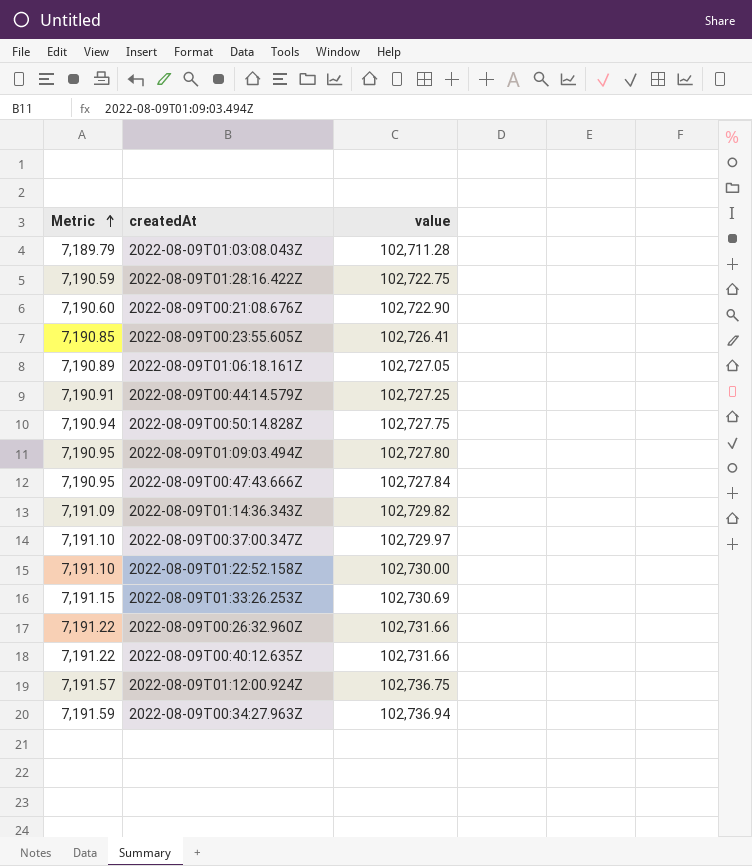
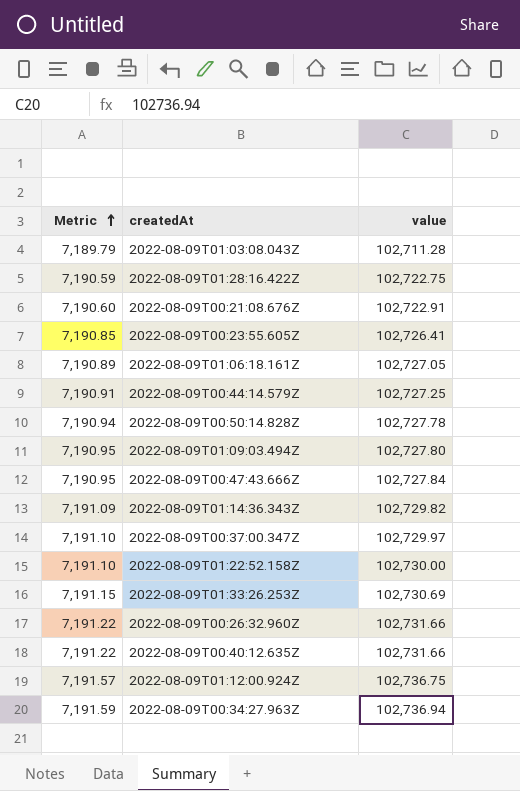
2022-08-09T00:21:08.676Z | value: 102,722.90 -> 102,722.91
2022-08-09T00:50:14.828Z | value: 102,727.75 -> 102,727.78

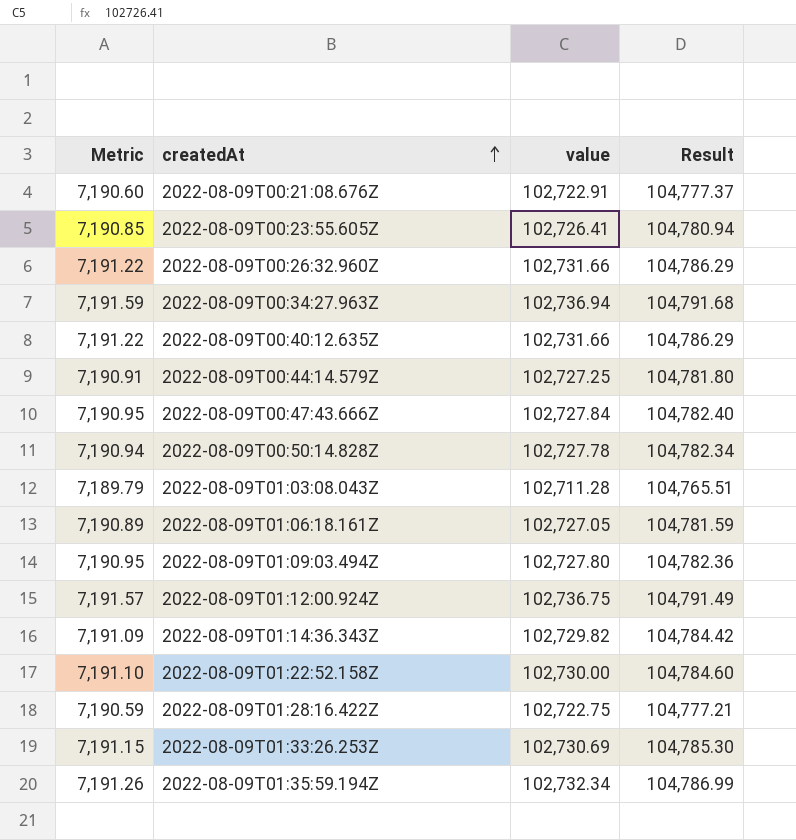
row order: Metric ascending -> createdAt ascending
column Result | formula: none -> [value] * 1.02
row 2022-08-09T00:37:00.347Z: 7,191.10 | 102,729.97 -> none
row 2022-08-09T01:35:59.194Z: none -> 7,191.26 | 102,732.34 | 104,786.99

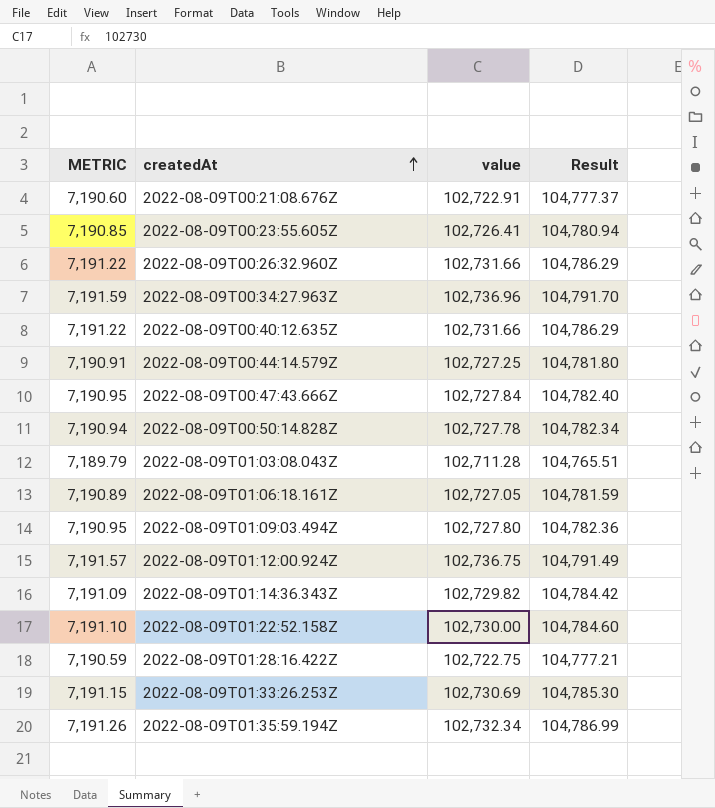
column name: Metric -> METRIC
2022-08-09T00:34:27.963Z | value: 102,736.94 -> 102,736.96
2022-08-09T00:34:27.963Z | Result: 104,791.68 -> 104,791.70

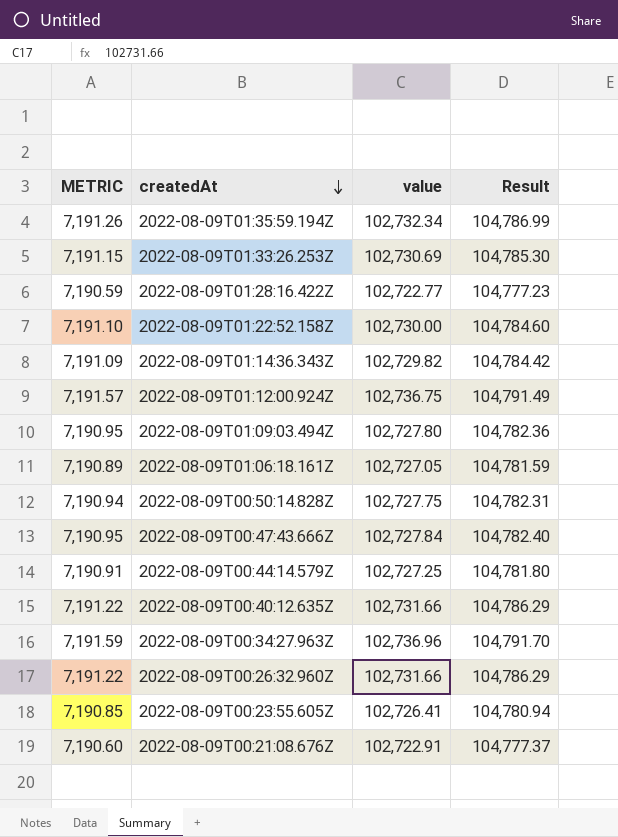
row order: createdAt ascending -> createdAt descending
row 2022-08-09T01:03:08.043Z: 7,189.79 | 102,711.28 | 104,765.51 -> none
2022-08-09T01:28:16.422Z | value: 102,722.75 -> 102,722.77
2022-08-09T01:28:16.422Z | Result: 104,777.21 -> 104,777.23
2022-08-09T00:50:14.828Z | value: 102,727.78 -> 102,727.75
2022-08-09T00:50:14.828Z | Result: 104,782.34 -> 104,782.31

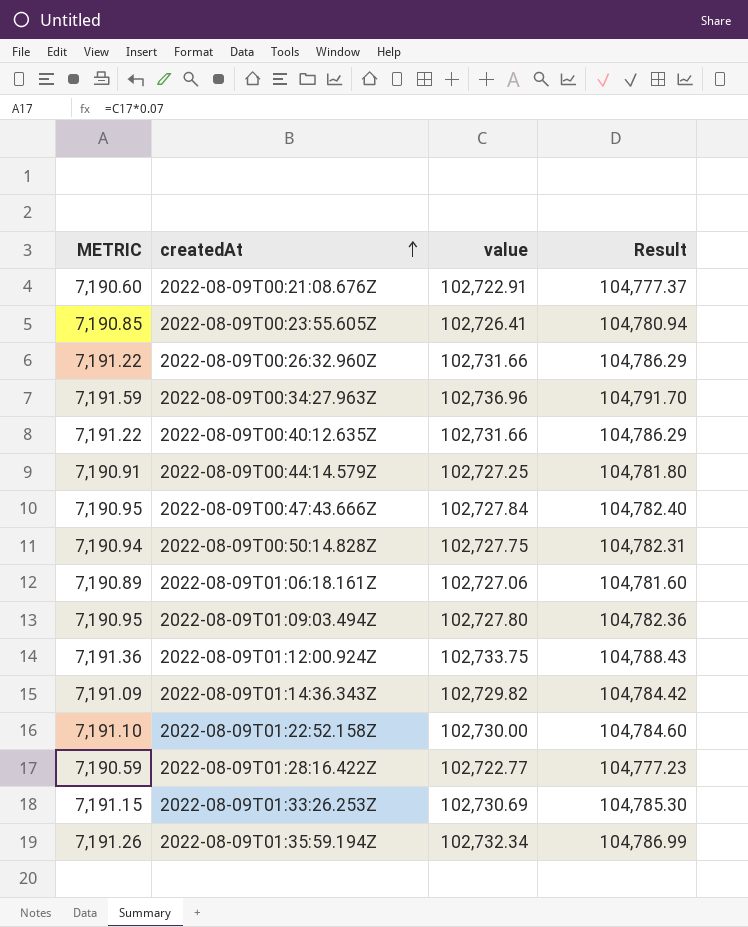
row order: createdAt descending -> createdAt ascending
2022-08-09T01:06:18.161Z | value: 102,727.05 -> 102,727.06
2022-08-09T01:06:18.161Z | Result: 104,781.59 -> 104,781.60
2022-08-09T01:12:00.924Z | METRIC: 7,191.57 -> 7,191.36
2022-08-09T01:12:00.924Z | value: 102,736.75 -> 102,733.75
2022-08-09T01:12:00.924Z | Result: 104,791.49 -> 104,788.43

